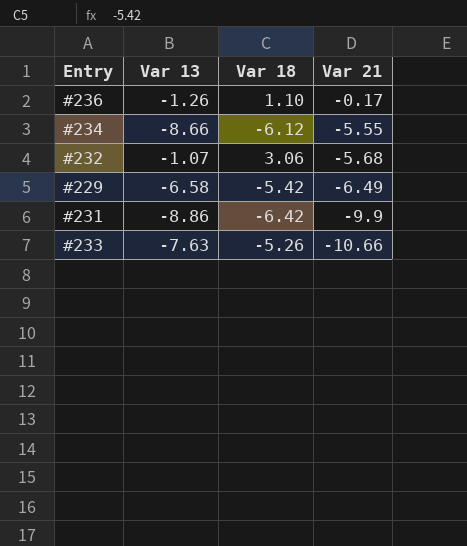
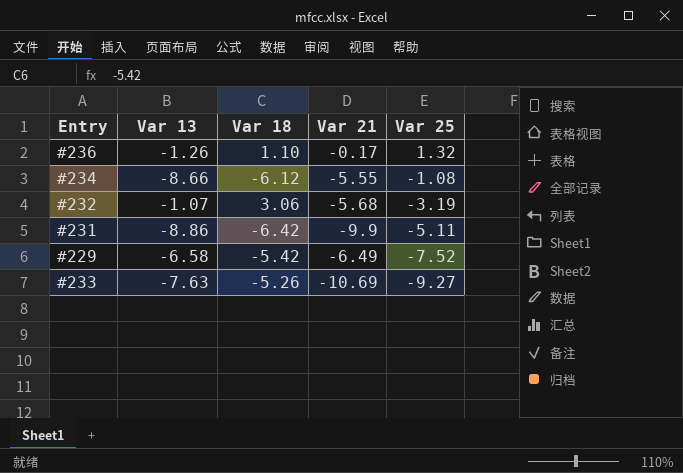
row order: Var 21 descending -> Var 25 descending
column Var 25 | position: none -> 5
#233 | Var 21: -10.66 -> -10.69

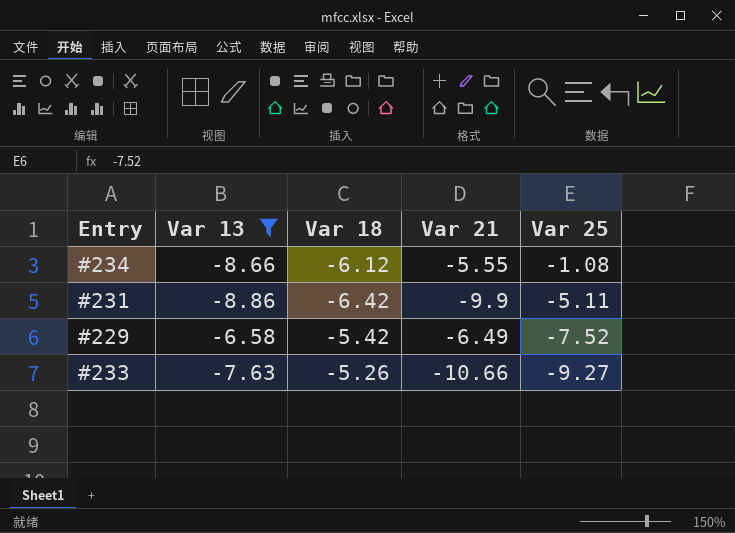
filter: none -> Var 13 <= -6.58
#233 | Var 21: -10.69 -> -10.66

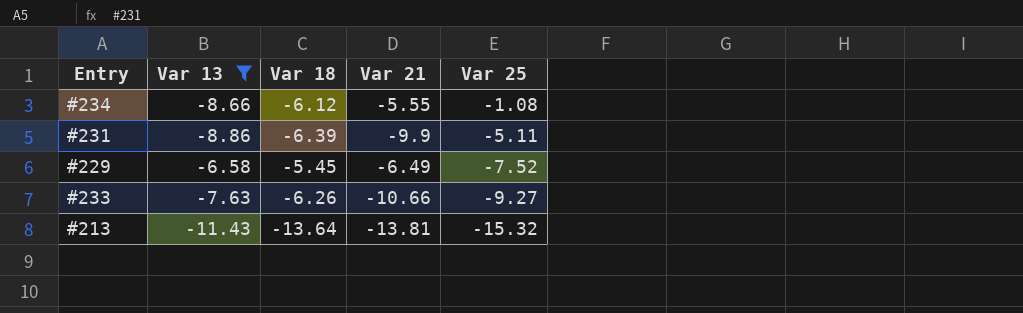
#231 | Var 18: -6.42 -> -6.39
#229 | Var 18: -5.42 -> -5.45
#233 | Var 18: -5.26 -> -6.26
row #213: none -> -11.43 | -13.64 | -13.81 | -15.32

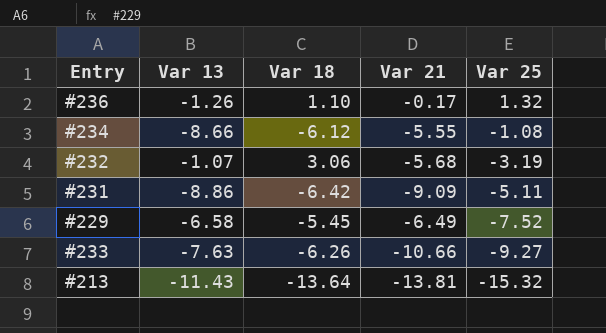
filter: Var 13 <= -6.58 -> none
#231 | Var 18: -6.39 -> -6.42
#231 | Var 21: -9.9 -> -9.09

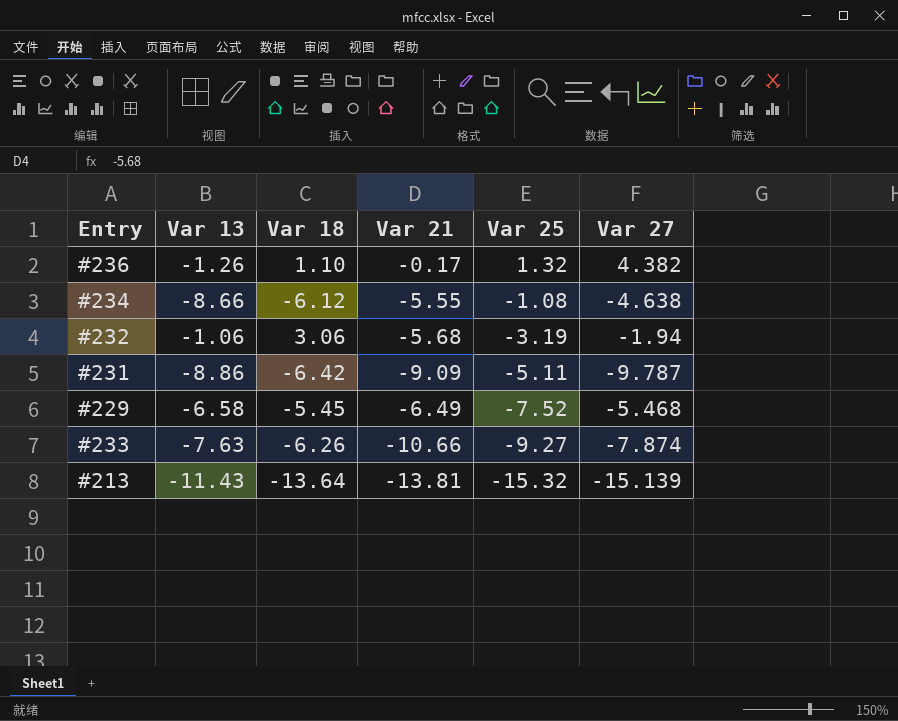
column Var 27 | position: none -> 6
#232 | Var 13: -1.07 -> -1.06

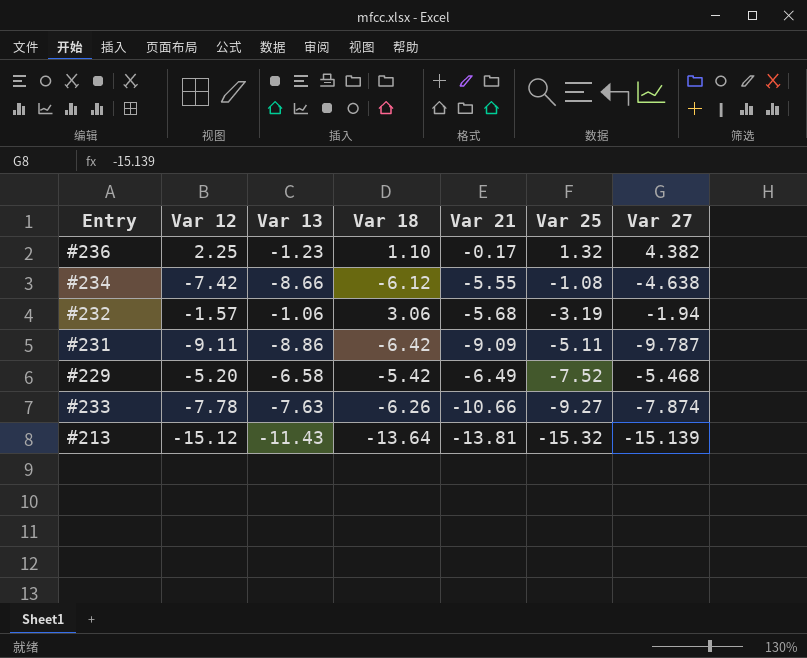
column Var 12 | position: none -> 2
#236 | Var 13: -1.26 -> -1.23
#229 | Var 18: -5.45 -> -5.42

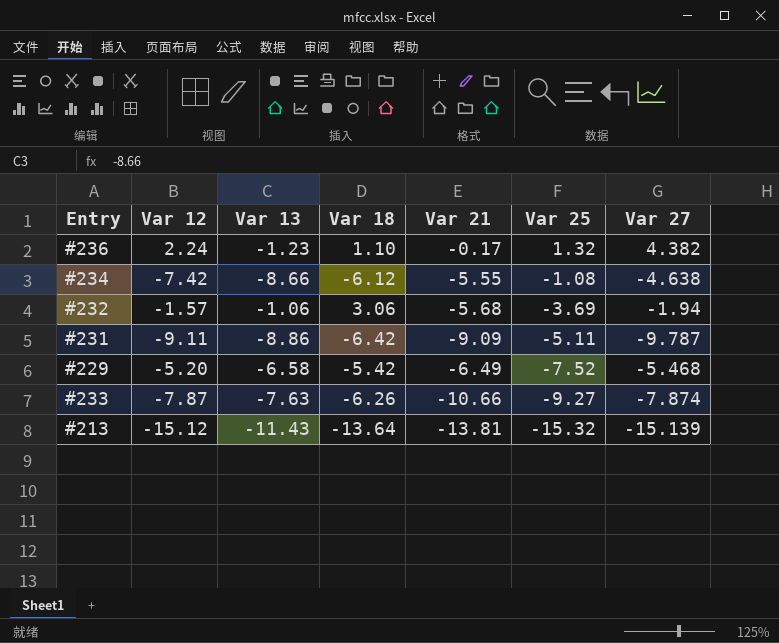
#236 | Var 12: 2.25 -> 2.24
#232 | Var 25: -3.19 -> -3.69
#233 | Var 12: -7.78 -> -7.87

